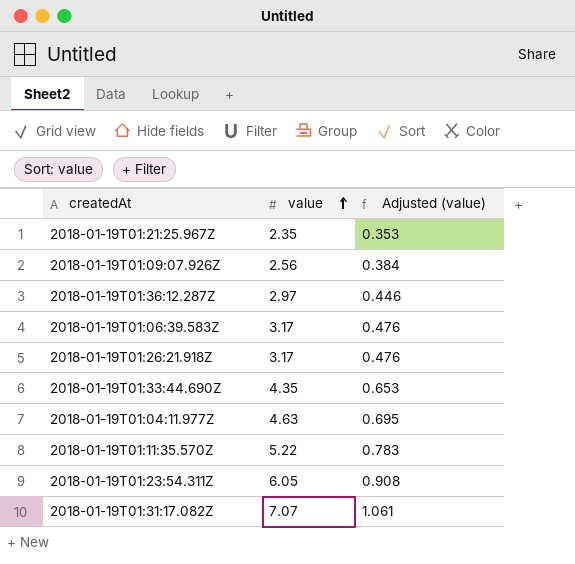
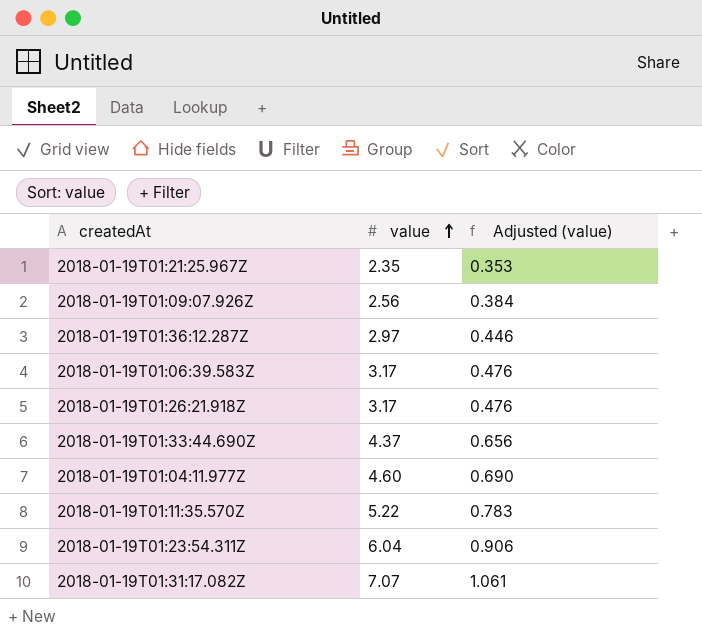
2018-01-19T01:33:44.690Z | value: 4.35 -> 4.37
2018-01-19T01:33:44.690Z | Adjusted (value): 0.653 -> 0.656
2018-01-19T01:04:11.977Z | value: 4.63 -> 4.60
2018-01-19T01:04:11.977Z | Adjusted (value): 0.695 -> 0.690
2018-01-19T01:23:54.311Z | value: 6.05 -> 6.04
2018-01-19T01:23:54.311Z | Adjusted (value): 0.908 -> 0.906

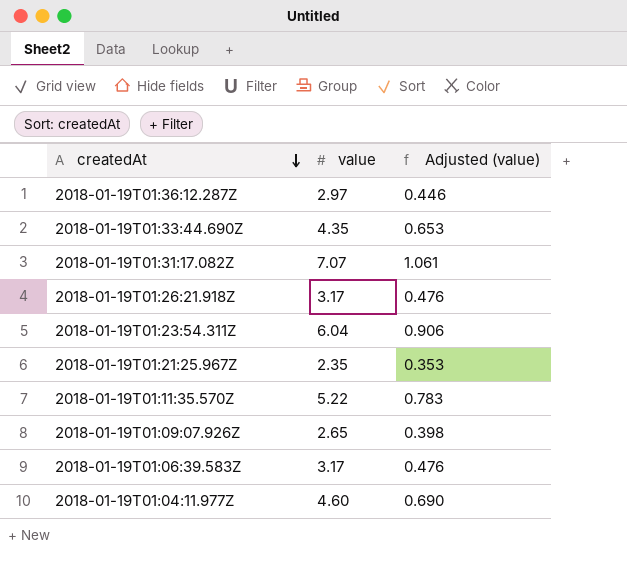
row order: value ascending -> createdAt descending
2018-01-19T01:33:44.690Z | value: 4.37 -> 4.35
2018-01-19T01:33:44.690Z | Adjusted (value): 0.656 -> 0.653
2018-01-19T01:09:07.926Z | value: 2.56 -> 2.65
2018-01-19T01:09:07.926Z | Adjusted (value): 0.384 -> 0.398

